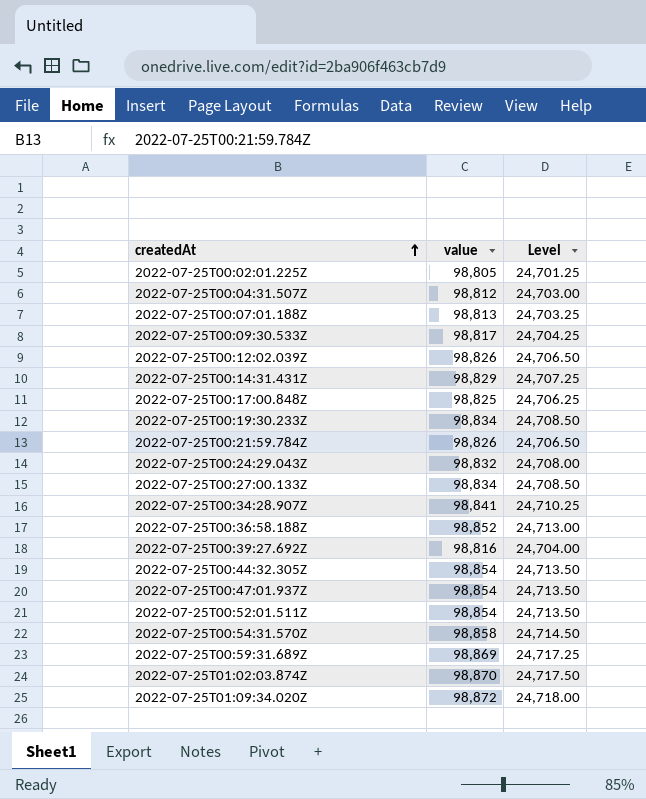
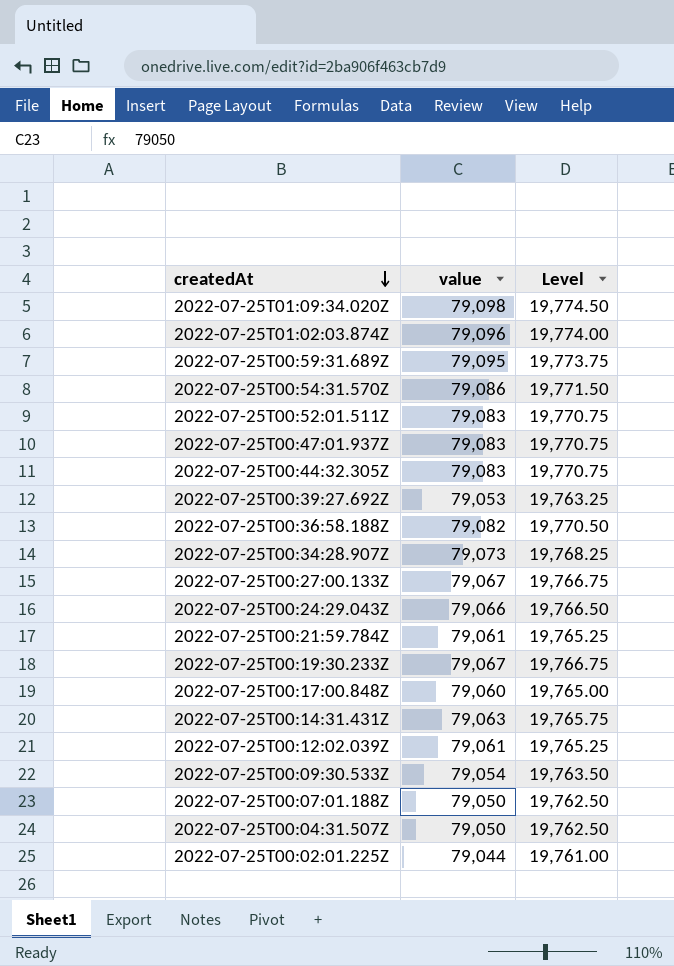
row order: createdAt ascending -> createdAt descending
2022-07-25T01:09:34.020Z | value: 98,872 -> 79,098
2022-07-25T01:09:34.020Z | Level: 24,718.00 -> 19,774.50
2022-07-25T01:02:03.874Z | value: 98,870 -> 79,096
2022-07-25T01:02:03.874Z | Level: 24,717.50 -> 19,774.00
2022-07-25T00:59:31.689Z | value: 98,869 -> 79,095
2022-07-25T00:59:31.689Z | Level: 24,717.25 -> 19,773.75
2022-07-25T00:54:31.570Z | value: 98,858 -> 79,086
2022-07-25T00:54:31.570Z | Level: 24,714.50 -> 19,771.50
2022-07-25T00:52:01.511Z | value: 98,854 -> 79,083
2022-07-25T00:52:01.511Z | Level: 24,713.50 -> 19,770.75
2022-07-25T00:47:01.937Z | value: 98,854 -> 79,083
2022-07-25T00:47:01.937Z | Level: 24,713.50 -> 19,770.75
2022-07-25T00:44:32.305Z | value: 98,854 -> 79,083
2022-07-25T00:44:32.305Z | Level: 24,713.50 -> 19,770.75
2022-07-25T00:39:27.692Z | value: 98,816 -> 79,053
2022-07-25T00:39:27.692Z | Level: 24,704.00 -> 19,763.25
2022-07-25T00:36:58.188Z | value: 98,852 -> 79,082
2022-07-25T00:36:58.188Z | Level: 24,713.00 -> 19,770.50
2022-07-25T00:34:28.907Z | value: 98,841 -> 79,073
2022-07-25T00:34:28.907Z | Level: 24,710.25 -> 19,768.25
2022-07-25T00:27:00.133Z | value: 98,834 -> 79,067
2022-07-25T00:27:00.133Z | Level: 24,708.50 -> 19,766.75
2022-07-25T00:24:29.043Z | value: 98,832 -> 79,066
2022-07-25T00:24:29.043Z | Level: 24,708.00 -> 19,766.50
2022-07-25T00:21:59.784Z | value: 98,826 -> 79,061
2022-07-25T00:21:59.784Z | Level: 24,706.50 -> 19,765.25
2022-07-25T00:19:30.233Z | value: 98,834 -> 79,067
2022-07-25T00:19:30.233Z | Level: 24,708.50 -> 19,766.75
2022-07-25T00:17:00.848Z | value: 98,825 -> 79,060
2022-07-25T00:17:00.848Z | Level: 24,706.25 -> 19,765.00
2022-07-25T00:14:31.431Z | value: 98,829 -> 79,063
2022-07-25T00:14:31.431Z | Level: 24,707.25 -> 19,765.75
2022-07-25T00:12:02.039Z | value: 98,826 -> 79,061
2022-07-25T00:12:02.039Z | Level: 24,706.50 -> 19,765.25
2022-07-25T00:09:30.533Z | value: 98,817 -> 79,054
2022-07-25T00:09:30.533Z | Level: 24,704.25 -> 19,763.50
2022-07-25T00:07:01.188Z | value: 98,813 -> 79,050
2022-07-25T00:07:01.188Z | Level: 24,703.25 -> 19,762.50
2022-07-25T00:04:31.507Z | value: 98,812 -> 79,050
2022-07-25T00:04:31.507Z | Level: 24,703.00 -> 19,762.50
2022-07-25T00:02:01.225Z | value: 98,805 -> 79,044
2022-07-25T00:02:01.225Z | Level: 24,701.25 -> 19,761.00

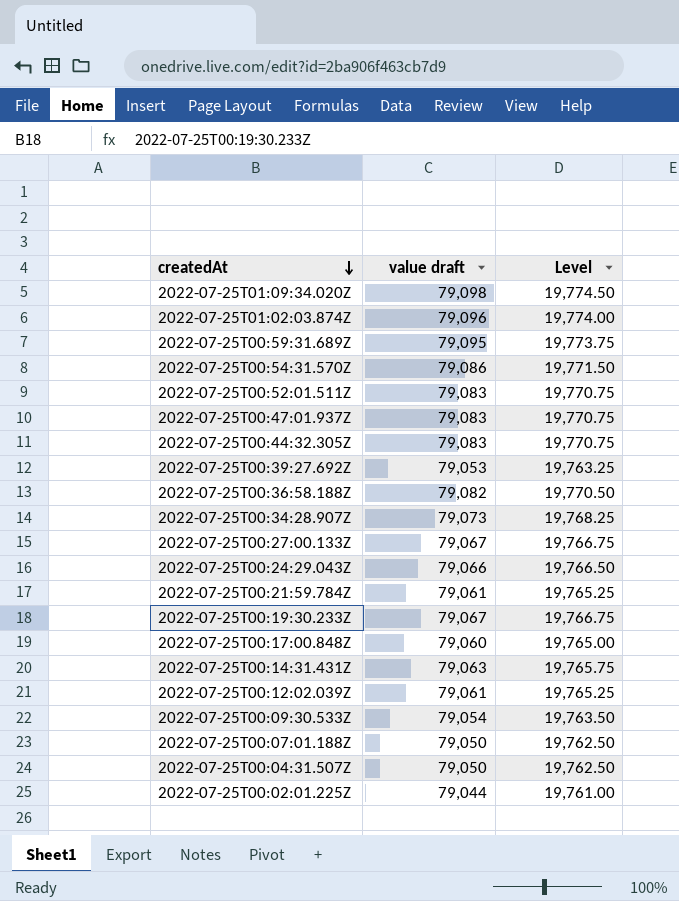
column name: value -> value draft

